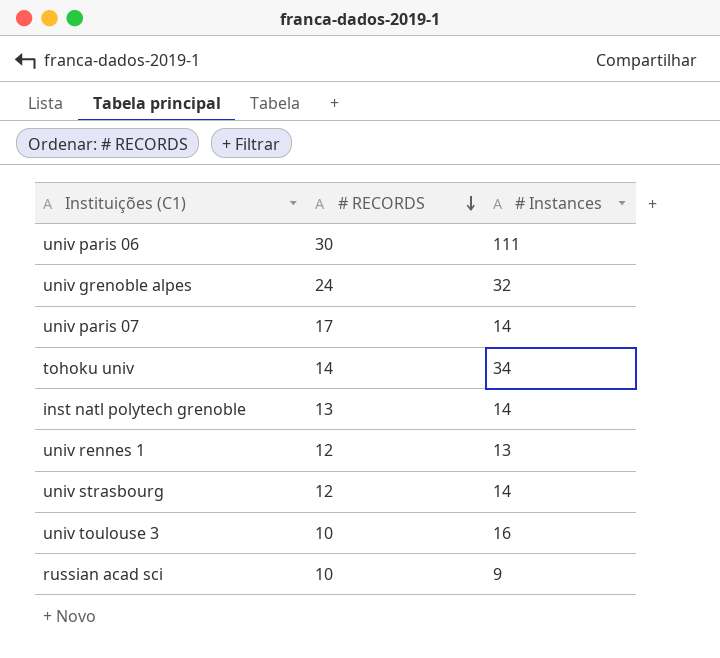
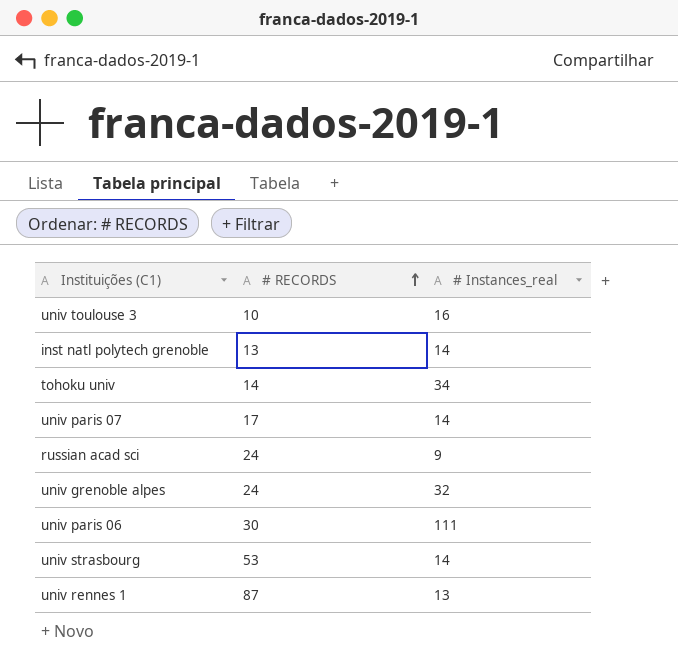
row order: # RECORDS descending -> # RECORDS ascending
column name: # Instances -> # Instances_real
russian acad sci | # RECORDS: 10 -> 24
univ strasbourg | # RECORDS: 12 -> 53
univ rennes 1 | # RECORDS: 12 -> 87

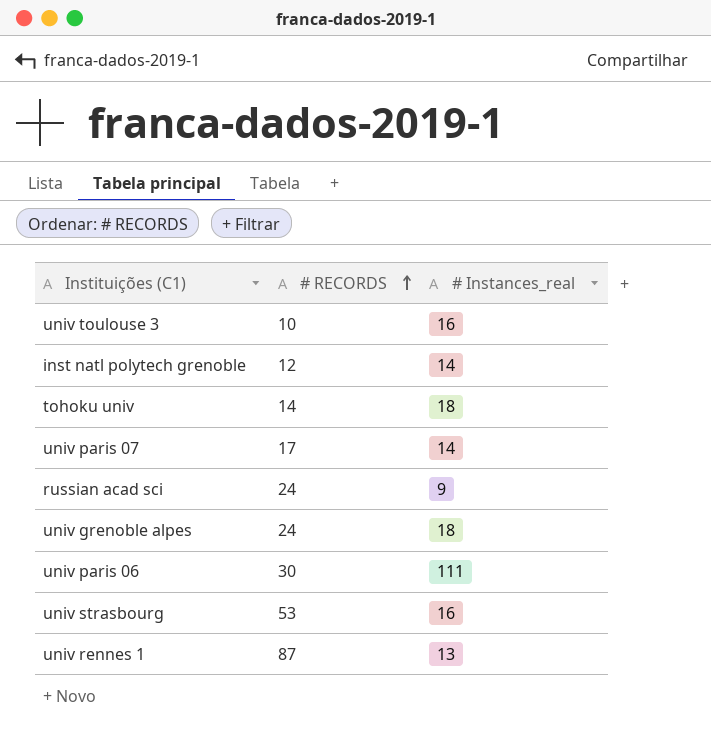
inst natl polytech grenoble | # RECORDS: 13 -> 12
tohoku univ | # Instances_real: 34 -> 18
univ grenoble alpes | # Instances_real: 32 -> 18
univ strasbourg | # Instances_real: 14 -> 16

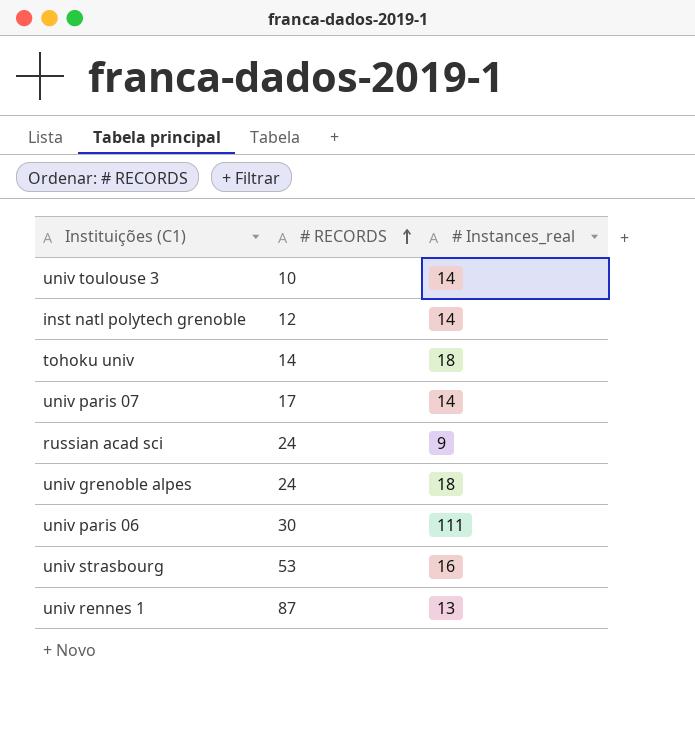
univ toulouse 3 | # Instances_real: 16 -> 14

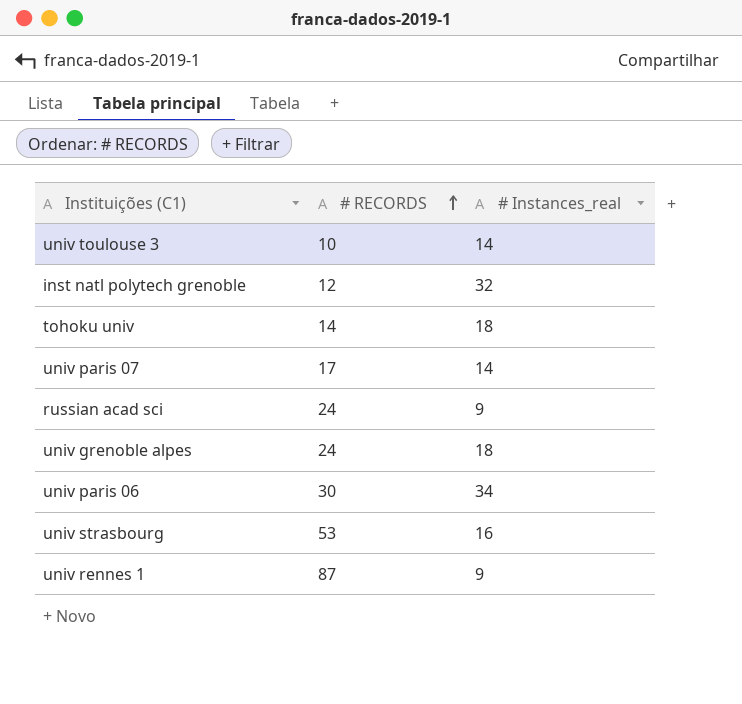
inst natl polytech grenoble | # Instances_real: 14 -> 32
univ paris 06 | # Instances_real: 111 -> 34
univ rennes 1 | # Instances_real: 13 -> 9

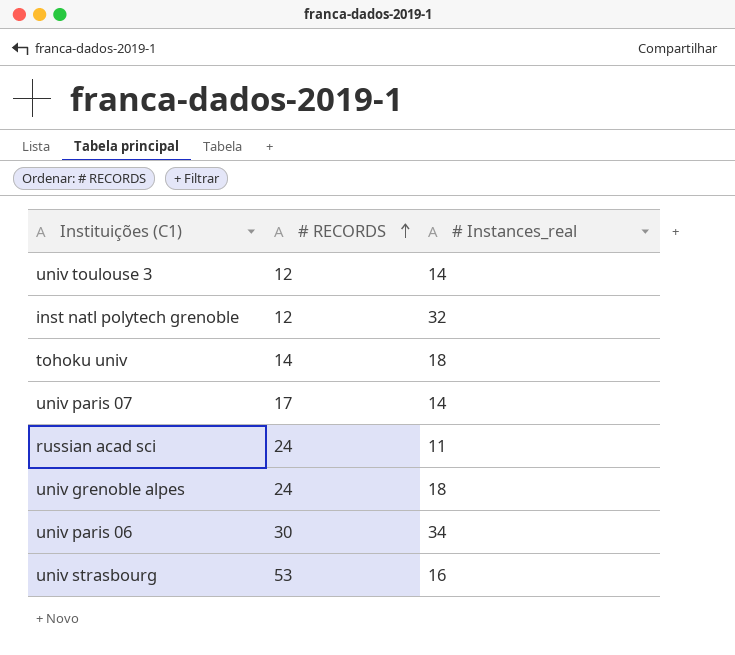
row univ rennes 1: 87 | 9 -> none
univ toulouse 3 | # RECORDS: 10 -> 12
russian acad sci | # Instances_real: 9 -> 11

